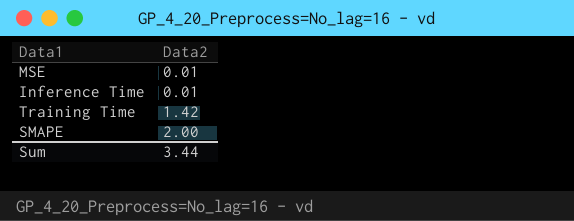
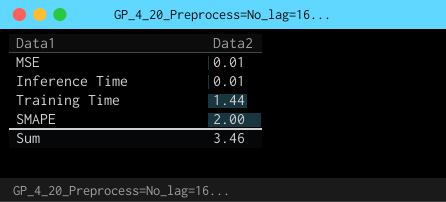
Training Time | Data2: 1.42 -> 1.44
Sum | Data2: 3.44 -> 3.46

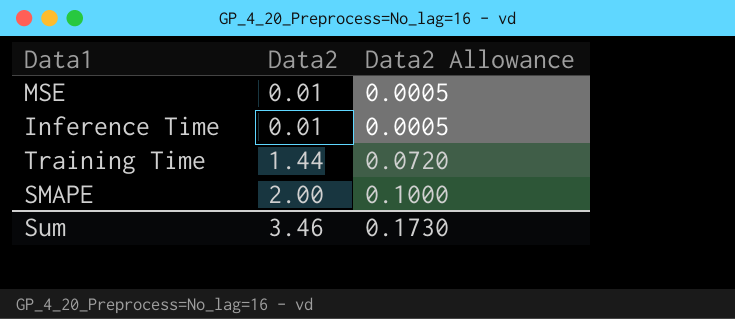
column Data2 Allowance | formula: none -> [Data2] * 0.05

